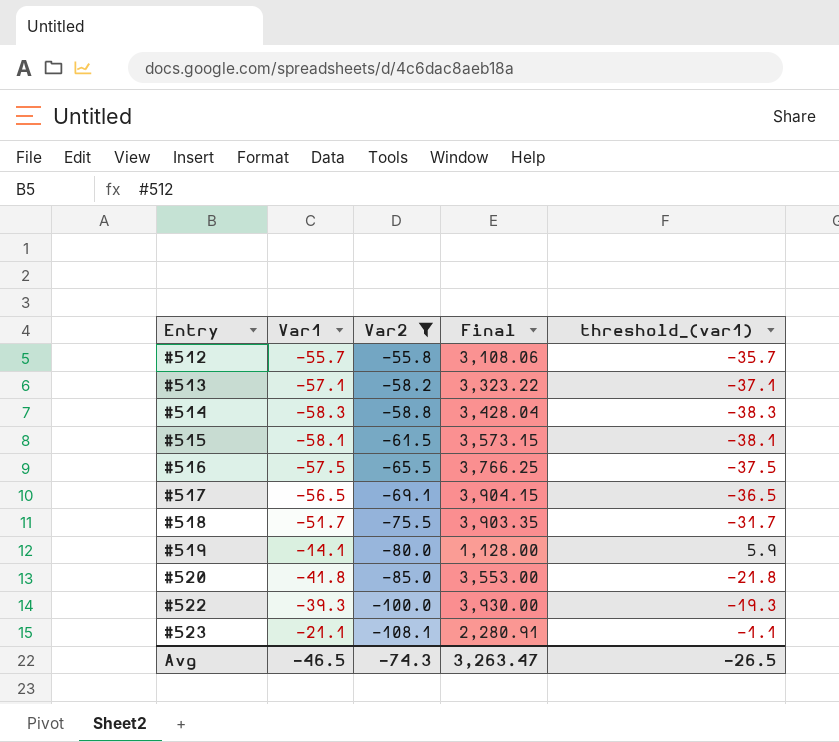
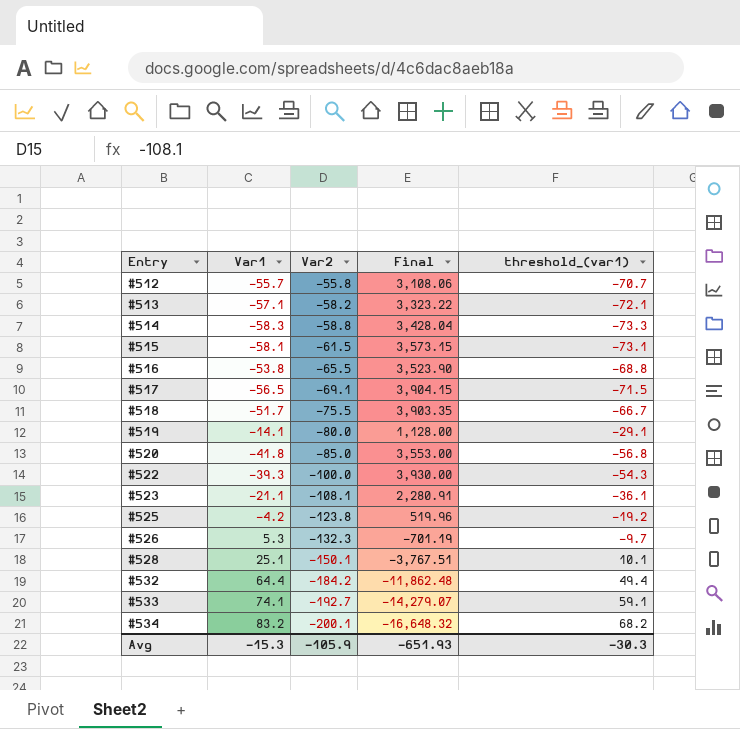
filter: Var2 >= -108.1 -> none
column threshold_(var1) | formula: [Var1] + 20 -> [Var1] - 15
#516 | Var1: -57.5 -> -53.8
#516 | Final: 3,766.25 -> 3,523.90
Avg | Var1: -46.5 -> -15.3
Avg | Var2: -74.3 -> -105.9
Avg | Final: 3,263.47 -> -651.93
Avg | threshold_(var1): -26.5 -> -30.3

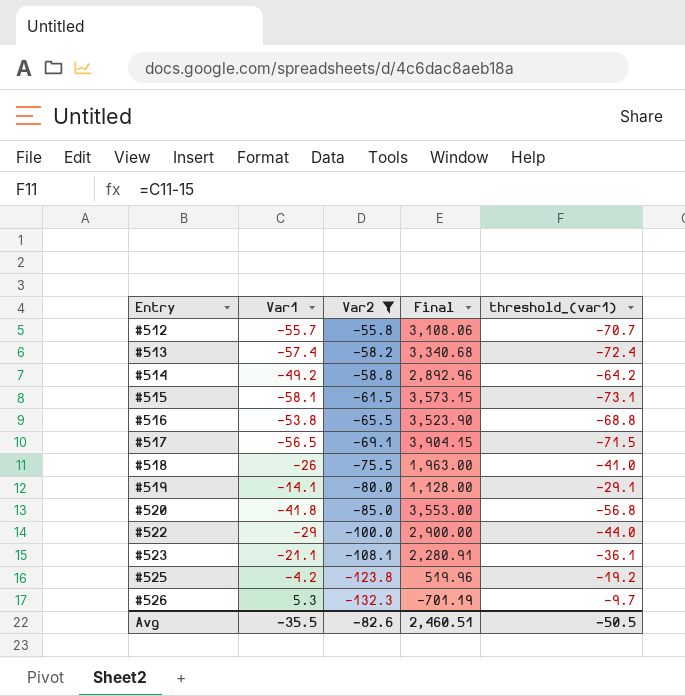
filter: none -> Var2 >= -132.3
#513 | Var1: -57.1 -> -57.4
#513 | Final: 3,323.22 -> 3,340.68
#513 | threshold_(var1): -72.1 -> -72.4
#514 | Var1: -58.3 -> -49.2
#514 | Final: 3,428.04 -> 2,892.96
#514 | threshold_(var1): -73.3 -> -64.2
#518 | Var1: -51.7 -> -26
#518 | Final: 3,903.35 -> 1,963.00
#518 | threshold_(var1): -66.7 -> -41.0
#522 | Var1: -39.3 -> -29
#522 | Final: 3,930.00 -> 2,900.00
#522 | threshold_(var1): -54.3 -> -44.0
Avg | Var1: -15.3 -> -35.5
Avg | Var2: -105.9 -> -82.6
Avg | Final: -651.93 -> 2,460.51
Avg | threshold_(var1): -30.3 -> -50.5

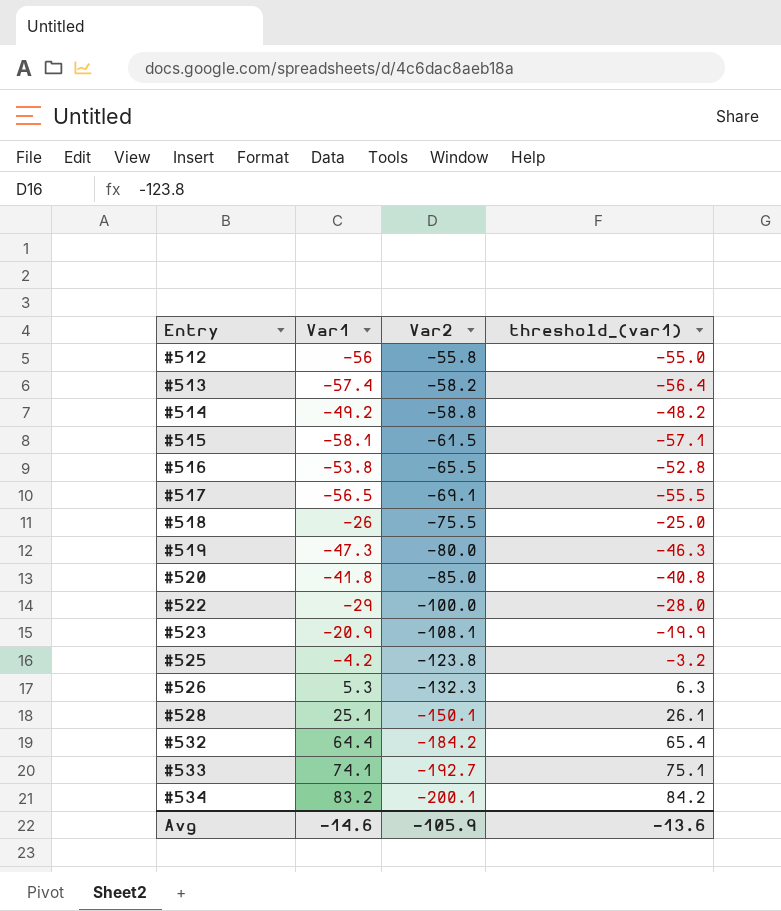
filter: Var2 >= -132.3 -> none
column Final | formula: [Var1] * [Var2] -> none
column threshold_(var1) | formula: [Var1] - 15 -> [Var1] + 1
#512 | Var1: -55.7 -> -56
#519 | Var1: -14.1 -> -47.3
#523 | Var1: -21.1 -> -20.9
Avg | Var1: -35.5 -> -14.6
Avg | Var2: -82.6 -> -105.9
Avg | threshold_(var1): -50.5 -> -13.6

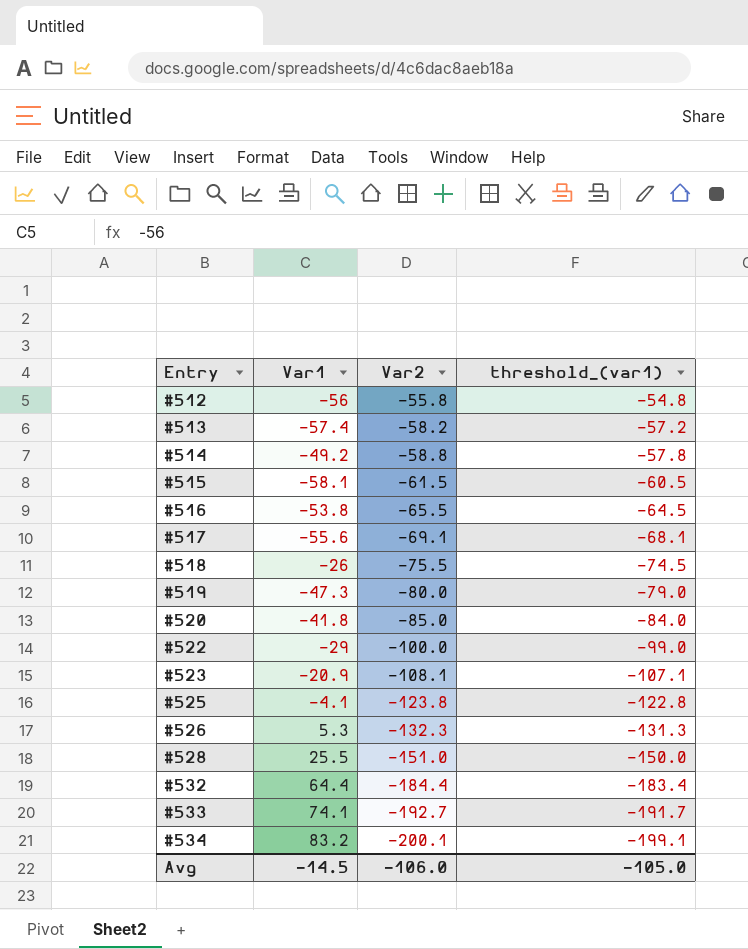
column threshold_(var1) | formula: [Var1] + 1 -> [Var2] + 1
#517 | Var1: -56.5 -> -55.6
#525 | Var1: -4.2 -> -4.1
#528 | Var1: 25.1 -> 25.5
#528 | Var2: -150.1 -> -151.0
#532 | Var2: -184.2 -> -184.4
Avg | Var1: -14.6 -> -14.5
Avg | Var2: -105.9 -> -106.0
Avg | threshold_(var1): -13.6 -> -105.0

